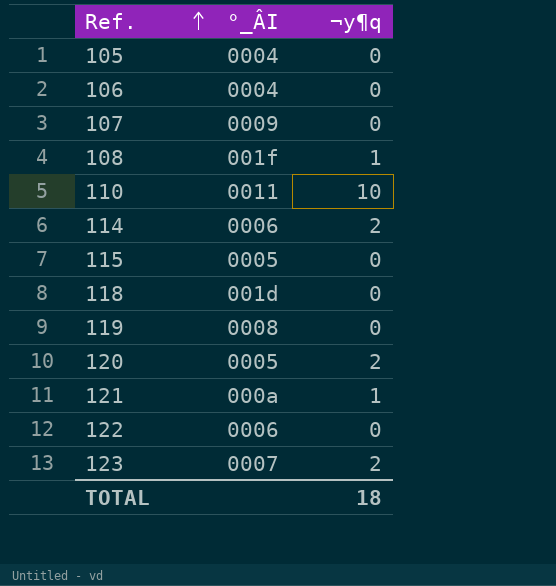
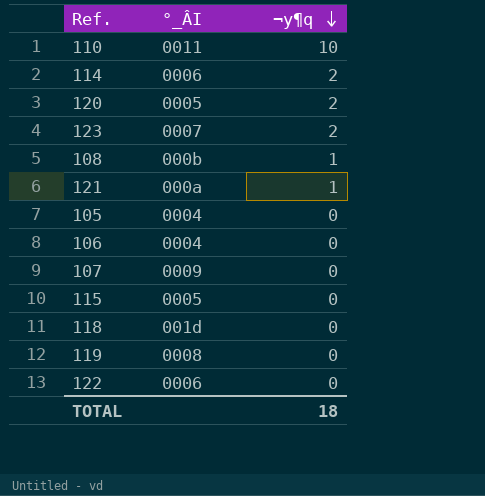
row order: Ref. ascending -> ¬y¶q descending
108 | °_ÂI: 001f -> 000b

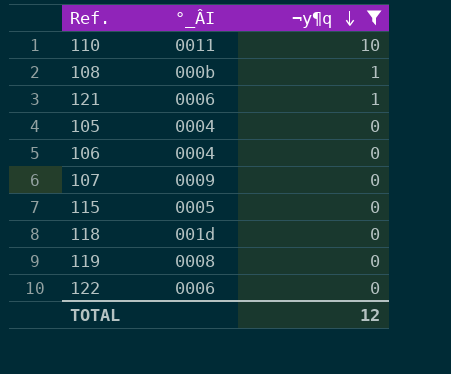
filter: none -> ¬y¶q != 2
121 | °_ÂI: 000a -> 0006
TOTAL | ¬y¶q: 18 -> 12

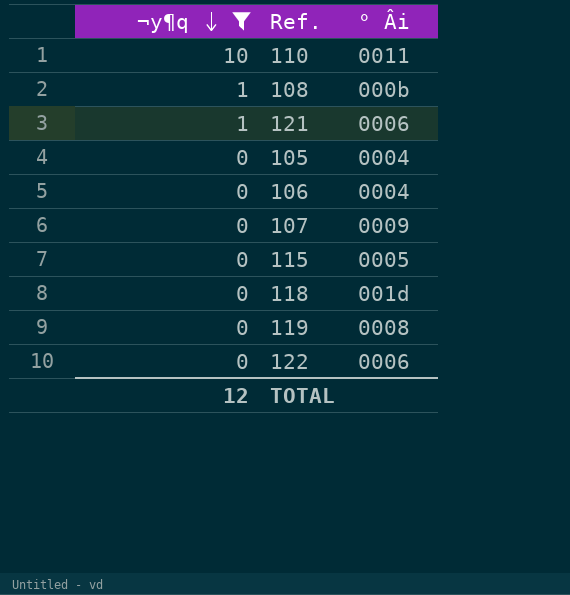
column ¬y¶q | position: 3 -> 1
column name: °_ÂI -> ° Âi

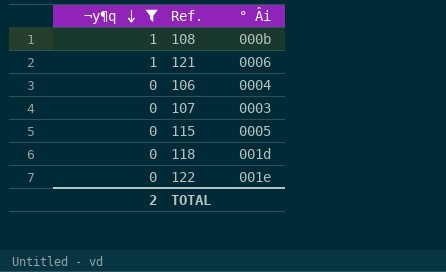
row 110: 10 | 0011 -> none
row 105: 0 | 0004 -> none
row 119: 0 | 0008 -> none
107 | ° Âi: 0009 -> 0003
122 | ° Âi: 0006 -> 001e
TOTAL | ¬y¶q: 12 -> 2

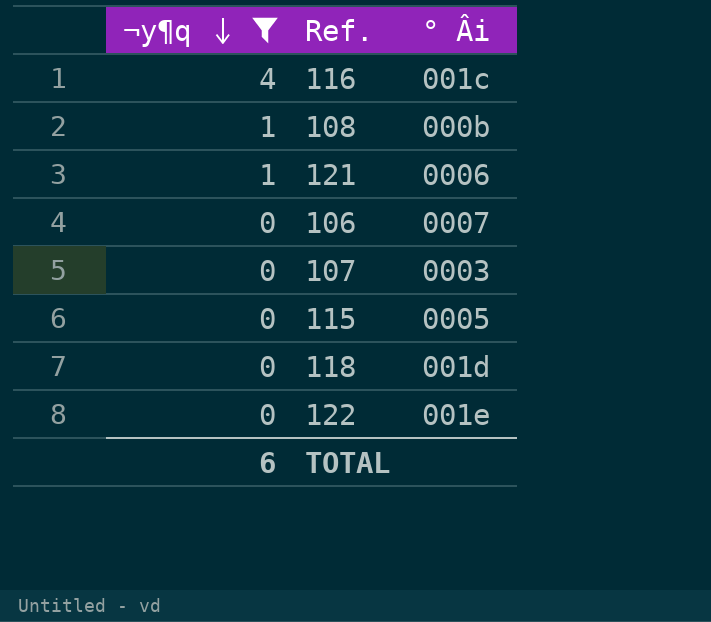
row 116: none -> 4 | 001c
106 | ° Âi: 0004 -> 0007
TOTAL | ¬y¶q: 2 -> 6

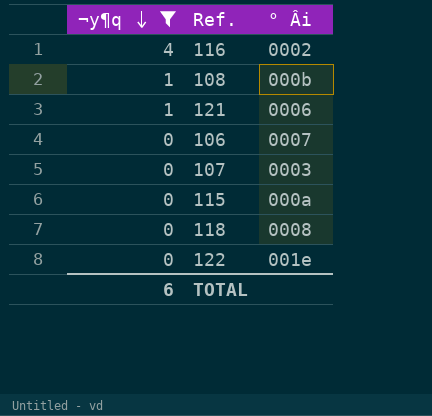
116 | ° Âi: 001c -> 0002
115 | ° Âi: 0005 -> 000a
118 | ° Âi: 001d -> 0008

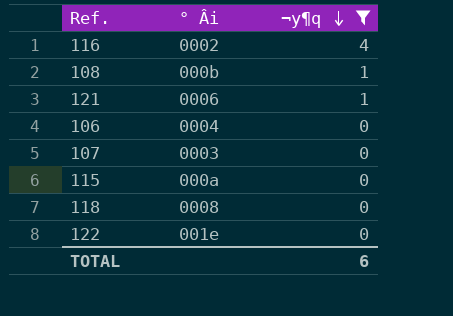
column ¬y¶q | position: 1 -> 3
106 | ° Âi: 0007 -> 0004

